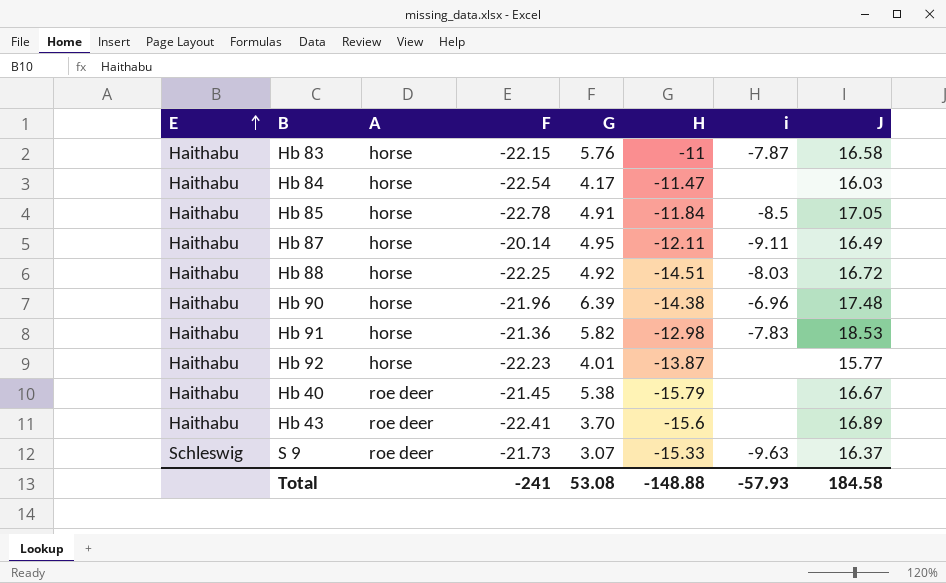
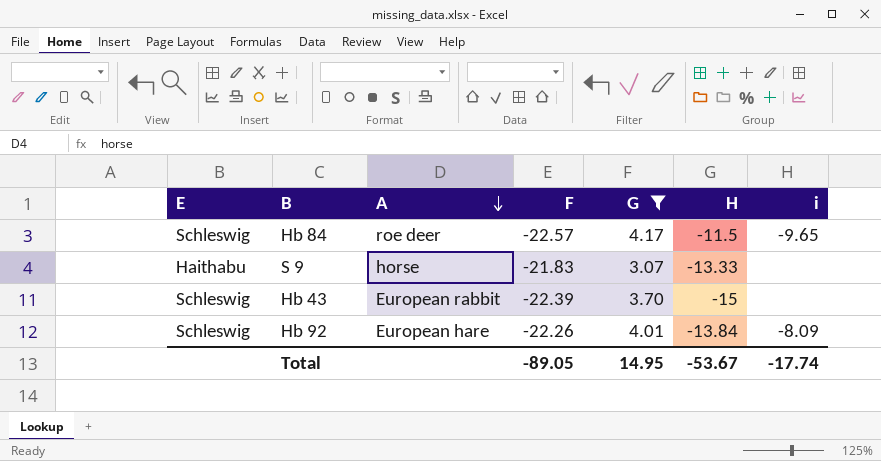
filter: none -> G <= 4.17
row order: E ascending -> A descending
column J | position: 8 -> none
Hb 84 | E: Haithabu -> Schleswig
Hb 84 | A: horse -> roe deer
Hb 84 | F: -22.54 -> -22.57
Hb 84 | H: -11.47 -> -11.5
Hb 84 | i: none -> -9.65
S 9 | E: Schleswig -> Haithabu
S 9 | A: roe deer -> horse
S 9 | F: -21.73 -> -21.83
S 9 | H: -15.33 -> -13.33
S 9 | i: -9.63 -> none
Hb 43 | E: Haithabu -> Schleswig
Hb 43 | A: roe deer -> European rabbit
Hb 43 | F: -22.41 -> -22.39
Hb 43 | H: -15.6 -> -15
Hb 92 | E: Haithabu -> Schleswig
Hb 92 | A: horse -> European hare
Hb 92 | F: -22.23 -> -22.26
Hb 92 | H: -13.87 -> -13.84
Hb 92 | i: none -> -8.09
Total | F: -241 -> -89.05
Total | G: 53.08 -> 14.95
Total | H: -148.88 -> -53.67
Total | i: -57.93 -> -17.74

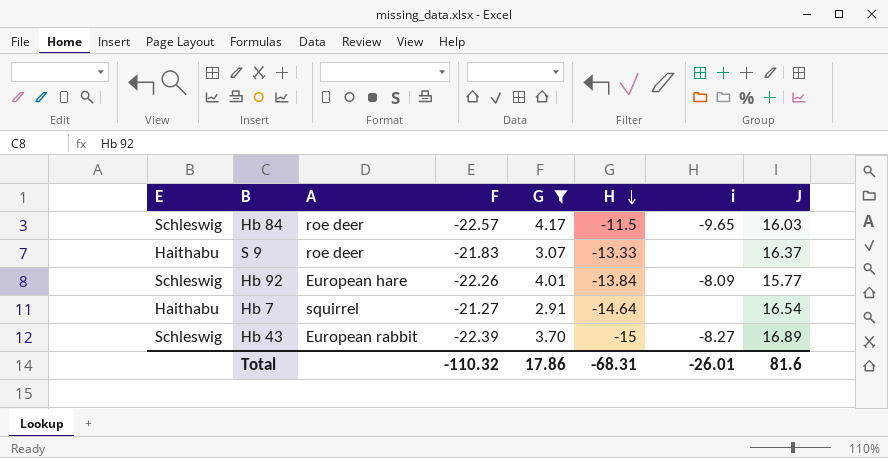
row order: A descending -> H descending
column J | position: none -> 8
S 9 | A: horse -> roe deer
row Hb 7: none -> Haithabu | squirrel | -21.27 | 2.91 | -14.64 | none | 16.54
Hb 43 | i: none -> -8.27
Total | F: -89.05 -> -110.32
Total | G: 14.95 -> 17.86
Total | H: -53.67 -> -68.31
Total | i: -17.74 -> -26.01

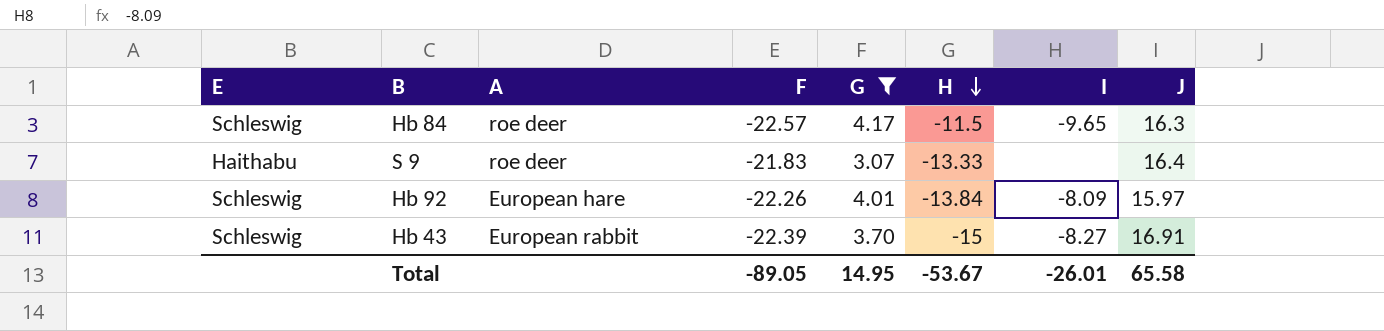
column name: i -> I
row Hb 7: Haithabu | squirrel | -21.27 | 2.91 | -14.64 | none | 16.54 -> none
Hb 84 | J: 16.03 -> 16.3
S 9 | J: 16.37 -> 16.4
Hb 92 | J: 15.77 -> 15.97
Hb 43 | J: 16.89 -> 16.91
Total | F: -110.32 -> -89.05
Total | G: 17.86 -> 14.95
Total | H: -68.31 -> -53.67
Total | J: 81.6 -> 65.58

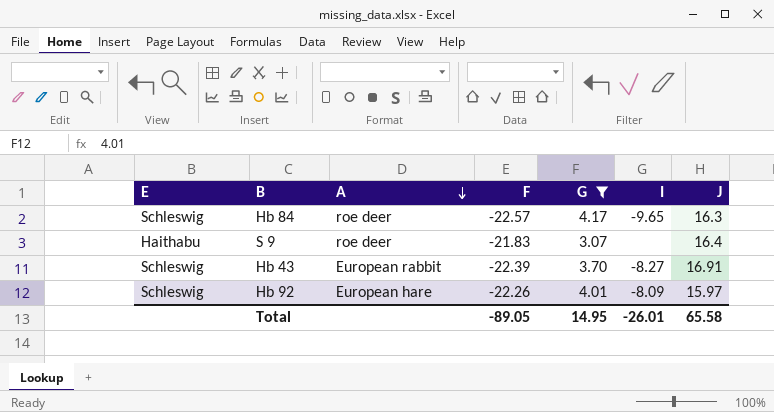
row order: H descending -> A descending
column H | position: 6 -> none

